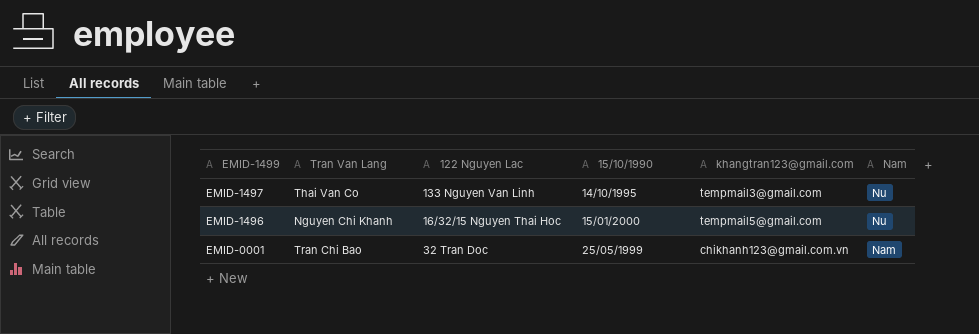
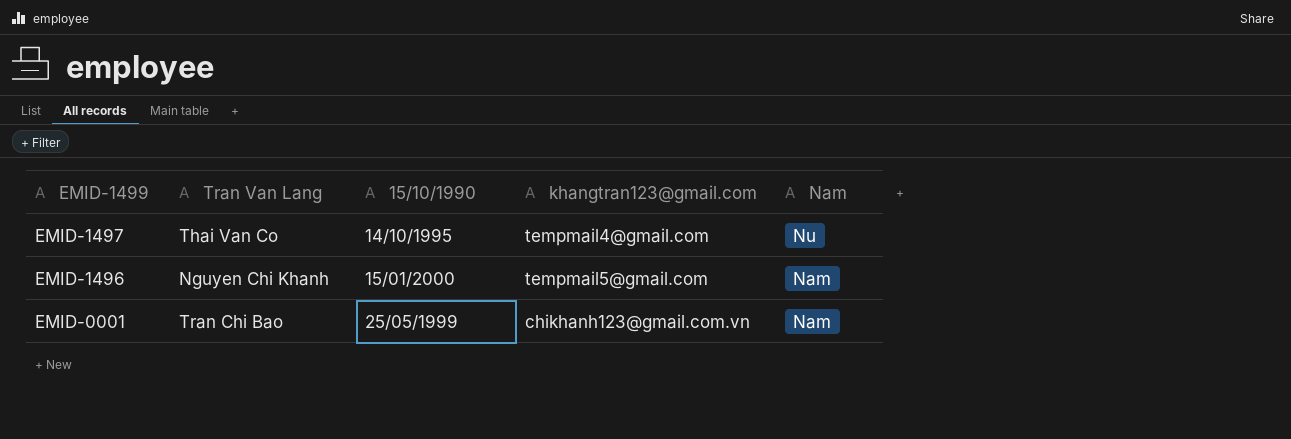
column 122 Nguyen Lac | position: 3 -> none
EMID-1497 | khangtran123@gmail.com: tempmail3@gmail.com -> tempmail4@gmail.com
EMID-1496 | Nam: Nu -> Nam

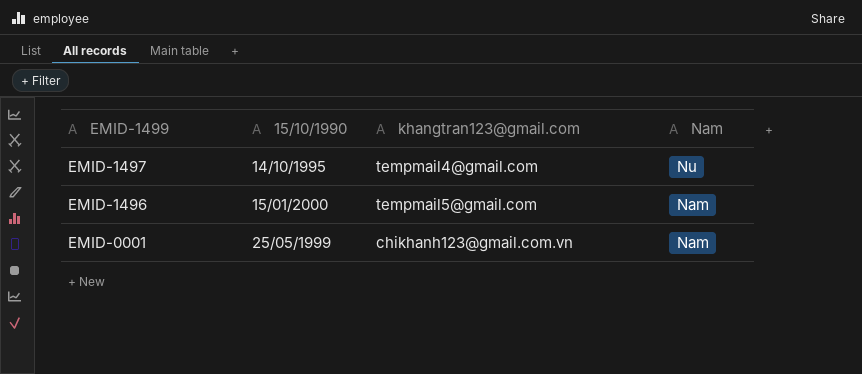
column Tran Van Lang | position: 2 -> none

